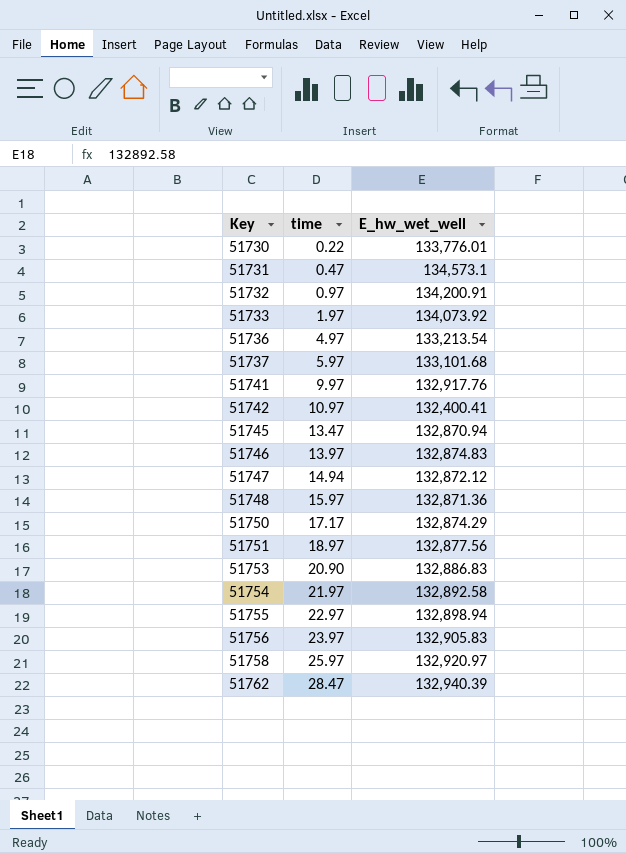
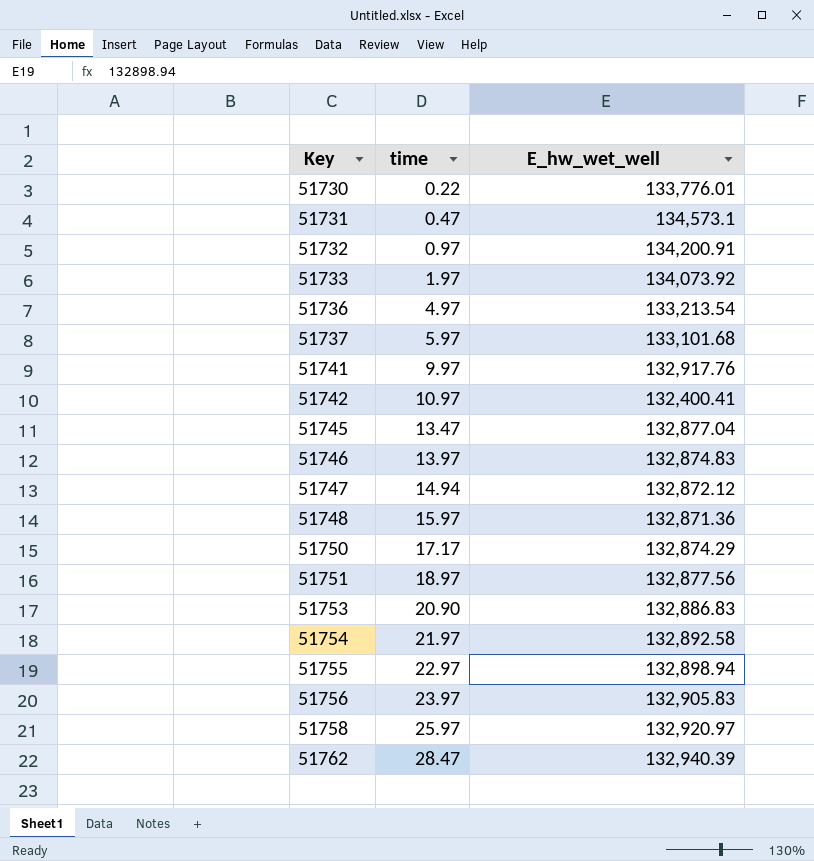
51745 | E_hw_wet_well: 132,870.94 -> 132,877.04

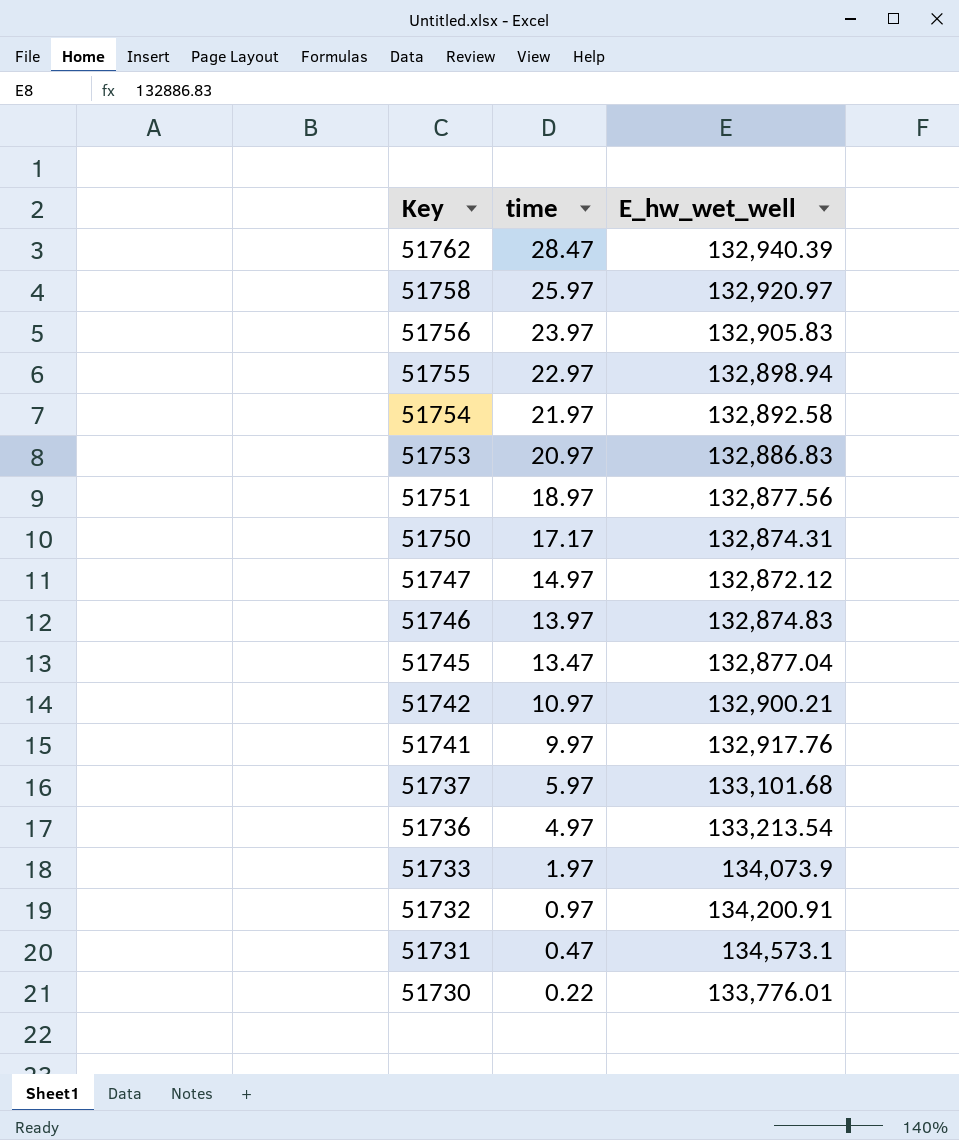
row order: Key ascending -> Key descending
row 51748: 15.97 | 132,871.36 -> none
51753 | time: 20.90 -> 20.97
51750 | E_hw_wet_well: 132,874.29 -> 132,874.31
51747 | time: 14.94 -> 14.97
51742 | E_hw_wet_well: 132,400.41 -> 132,900.21
51733 | E_hw_wet_well: 134,073.92 -> 134,073.9

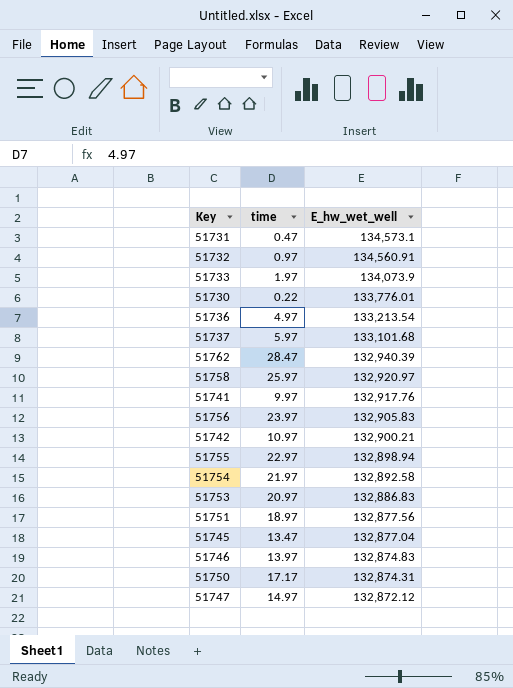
row order: Key descending -> E_hw_wet_well descending
51732 | E_hw_wet_well: 134,200.91 -> 134,560.91

